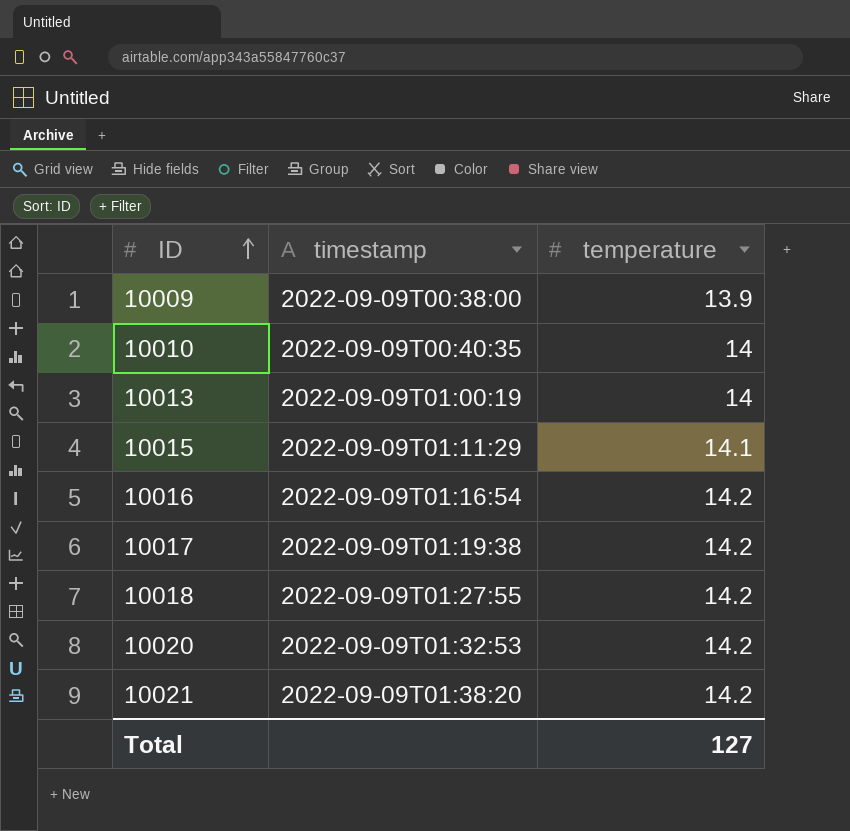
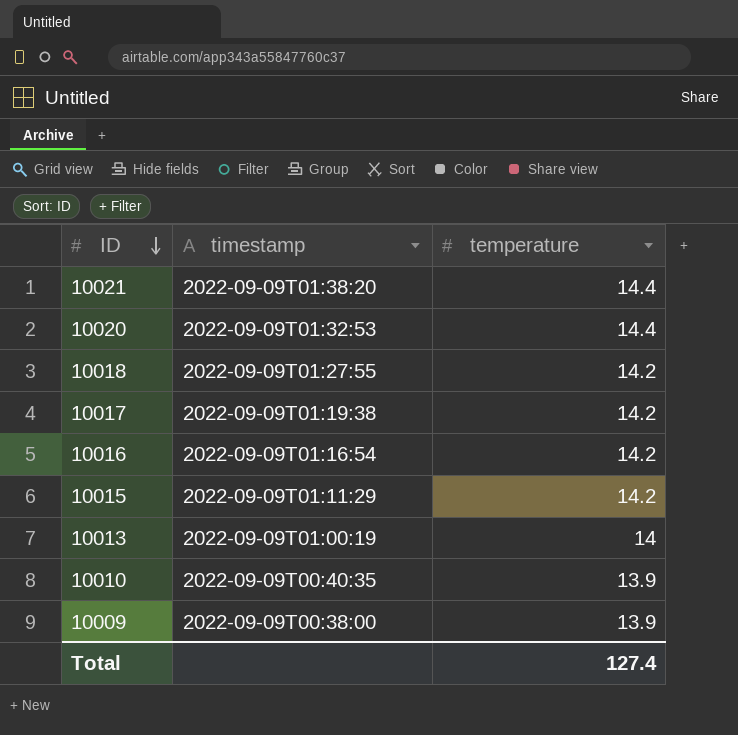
row order: ID ascending -> ID descending
10021 | temperature: 14.2 -> 14.4
10020 | temperature: 14.2 -> 14.4
10015 | temperature: 14.1 -> 14.2
10010 | temperature: 14 -> 13.9
Total | temperature: 127 -> 127.4

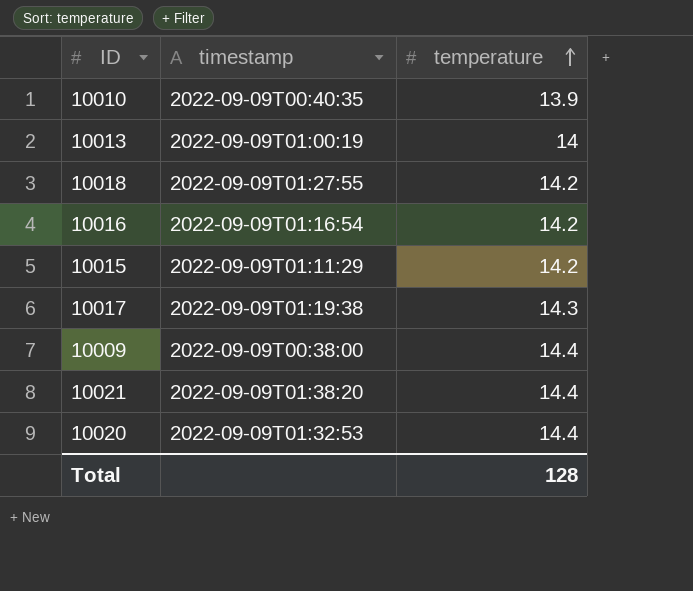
row order: ID descending -> temperature ascending
10017 | temperature: 14.2 -> 14.3
10009 | temperature: 13.9 -> 14.4
Total | temperature: 127.4 -> 128

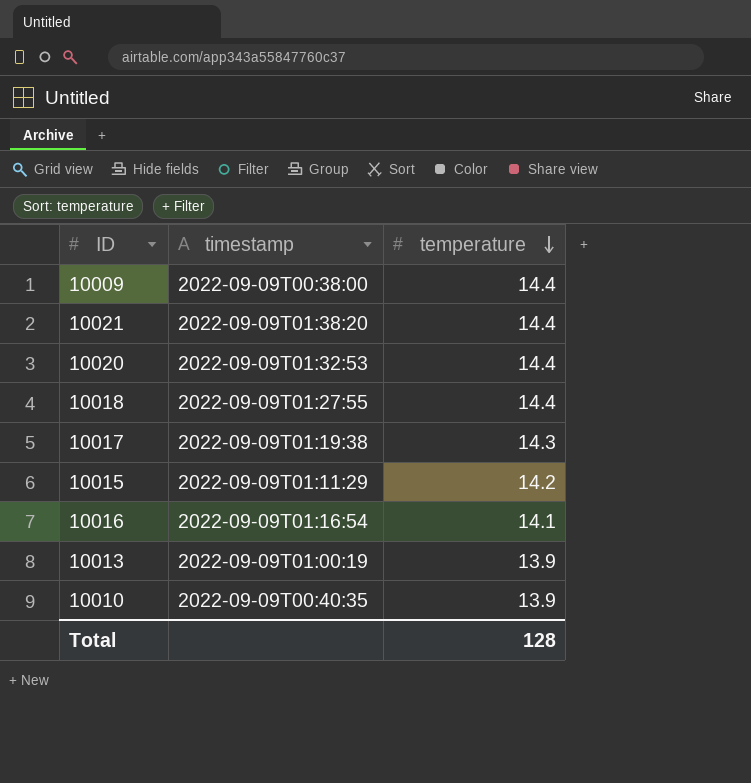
row order: temperature ascending -> temperature descending
10018 | temperature: 14.2 -> 14.4
10016 | temperature: 14.2 -> 14.1
10013 | temperature: 14 -> 13.9

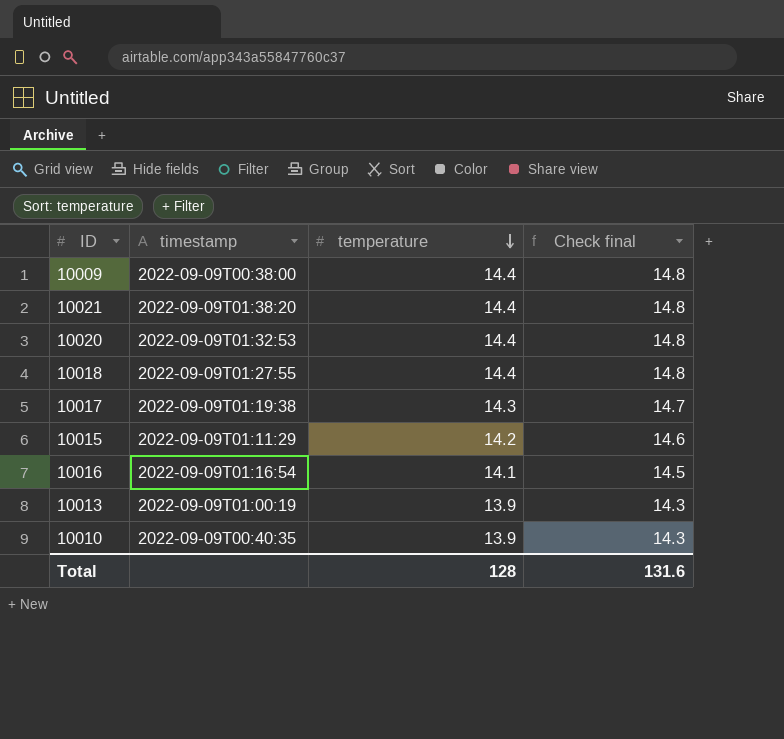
column Check final | formula: none -> [temperature] * 1.03

